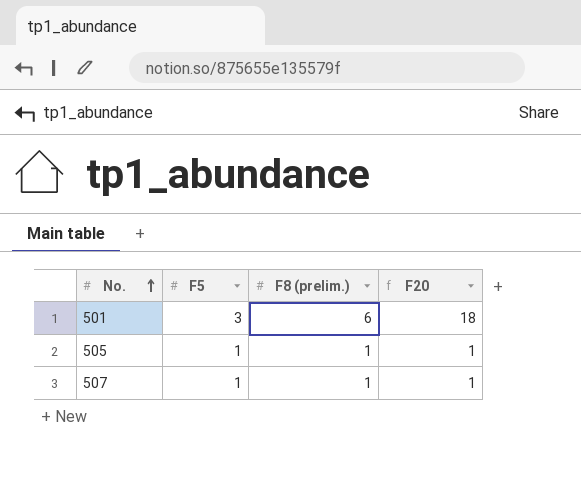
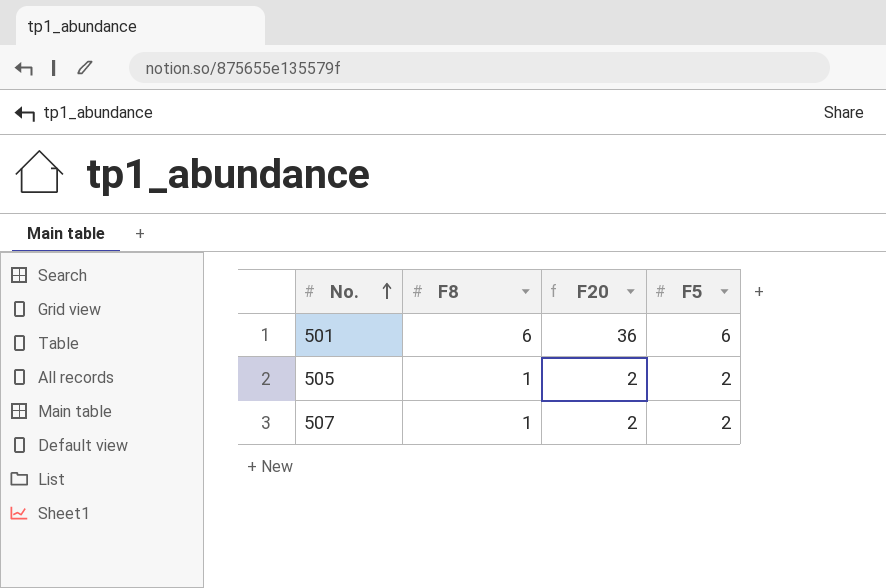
column name: F8 (prelim.) -> F8
column F5 | position: 2 -> 4
501 | F20: 18 -> 36
501 | F5: 3 -> 6
505 | F20: 1 -> 2
505 | F5: 1 -> 2
507 | F20: 1 -> 2
507 | F5: 1 -> 2

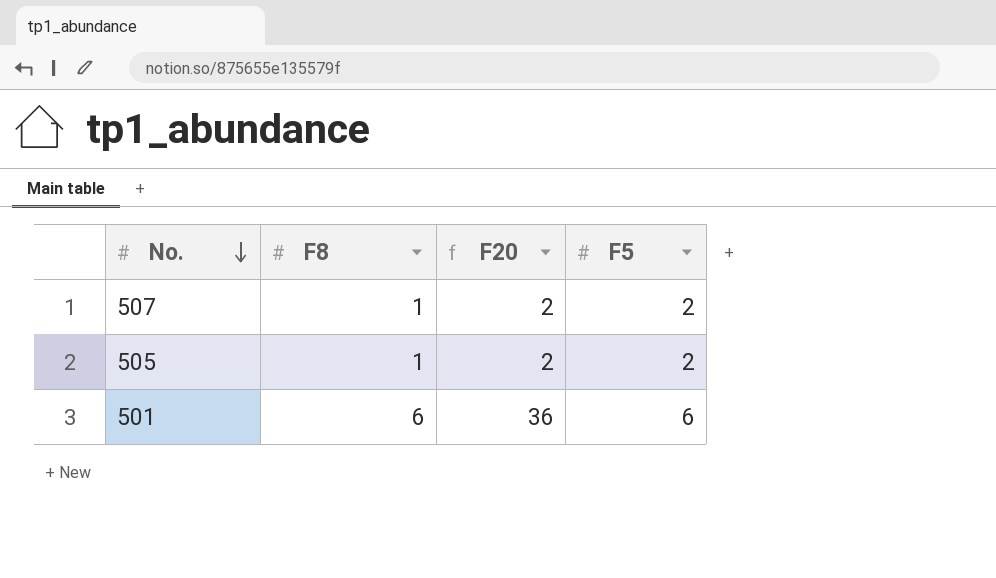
row order: No. ascending -> No. descending

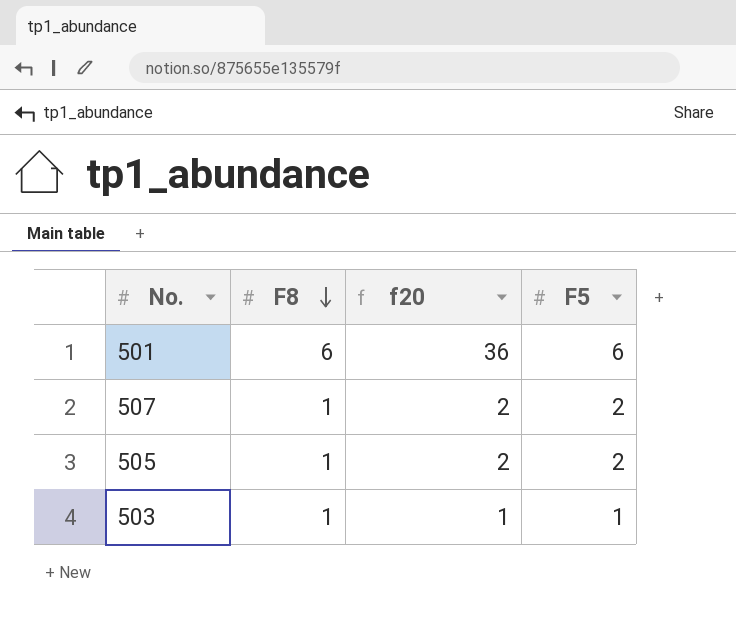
row order: No. descending -> F8 descending
column name: F20 -> f20
row 503: none -> 1 | 1 | 1

